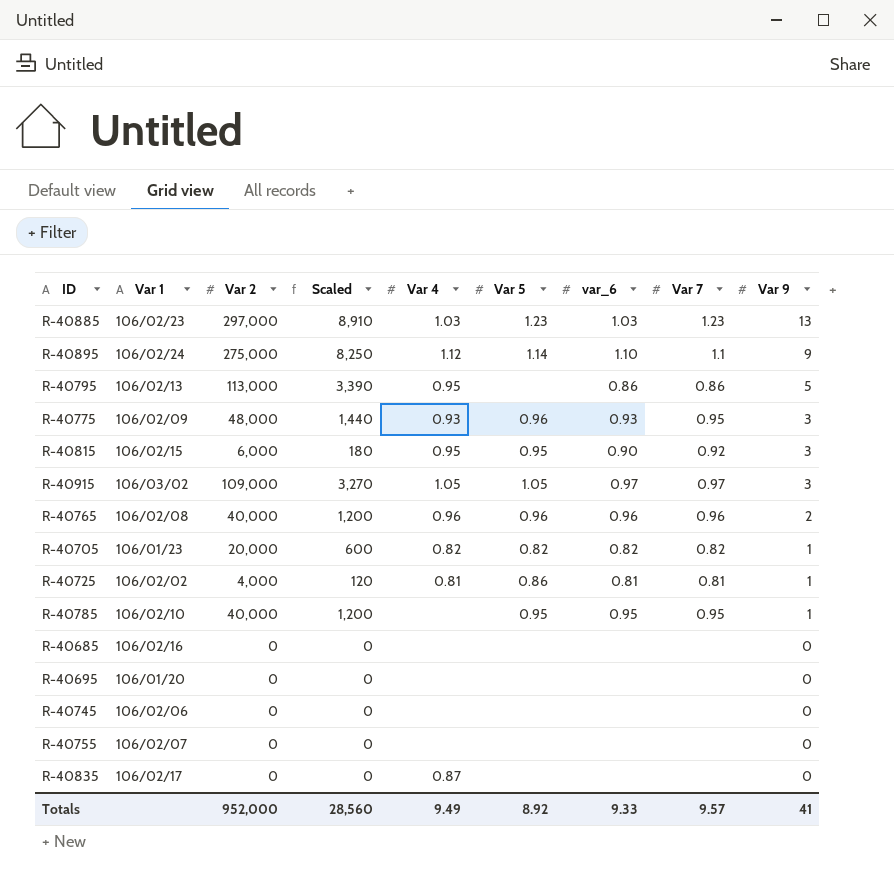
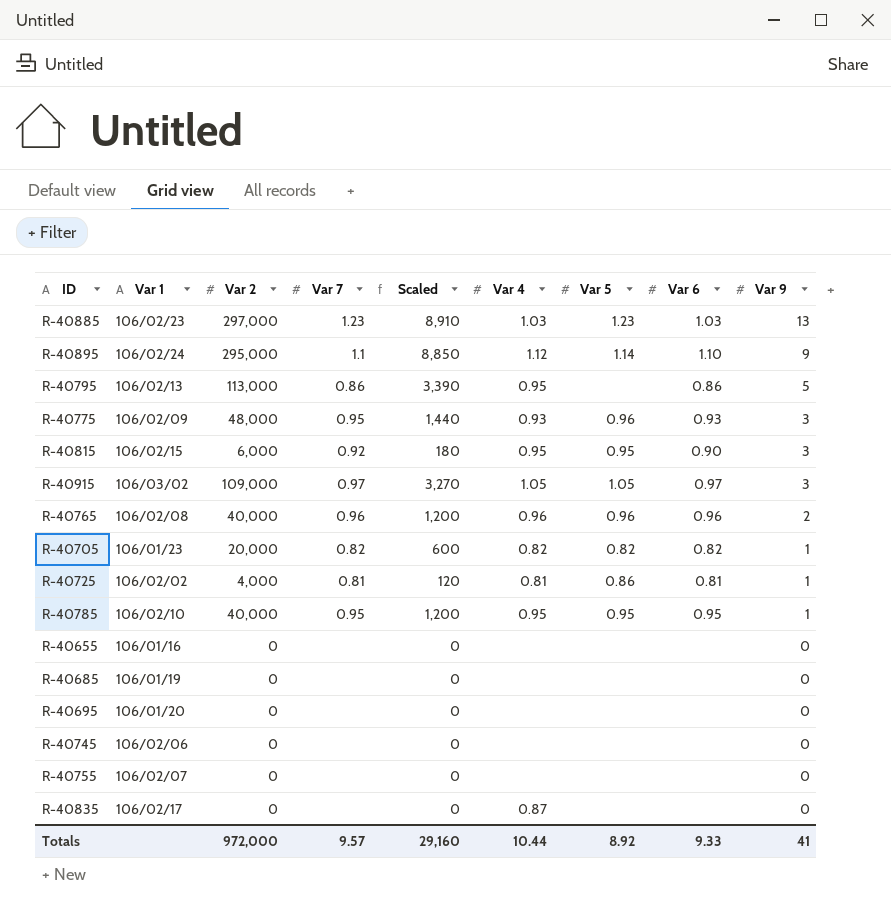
column Var 7 | position: 8 -> 4
column name: var_6 -> Var 6
R-40895 | Var 2: 275,000 -> 295,000
R-40895 | Scaled: 8,250 -> 8,850
R-40785 | Var 4: none -> 0.95
row R-40655: none -> 106/01/16 | 0 | none | 0 | none | none | none | 0
R-40685 | Var 1: 106/02/16 -> 106/01/19
Totals | Var 2: 952,000 -> 972,000
Totals | Scaled: 28,560 -> 29,160
Totals | Var 4: 9.49 -> 10.44

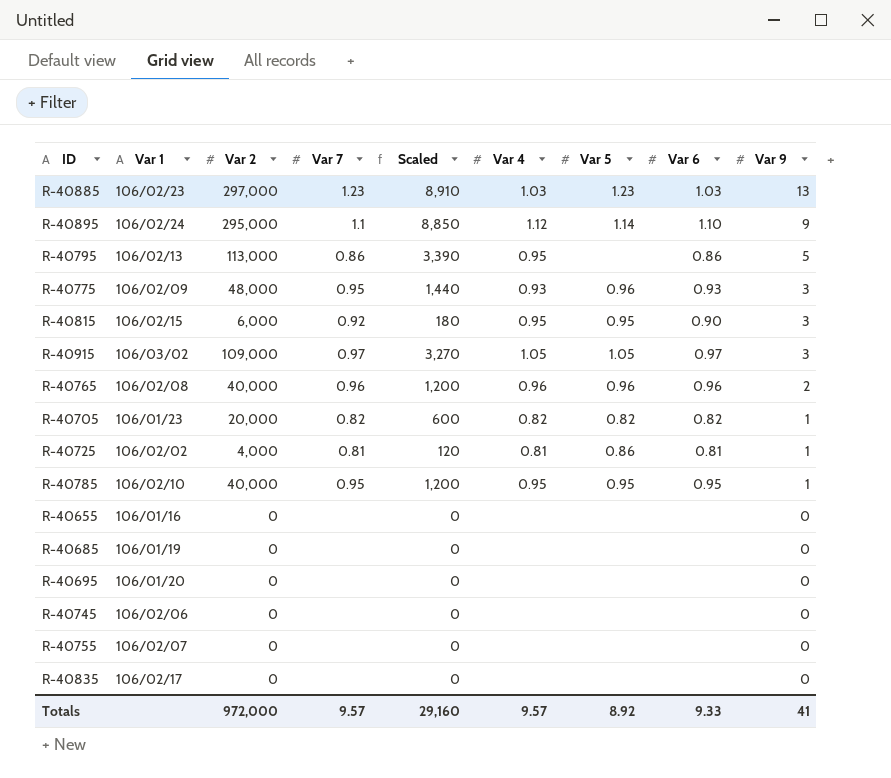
R-40835 | Var 4: 0.87 -> none
Totals | Var 4: 10.44 -> 9.57

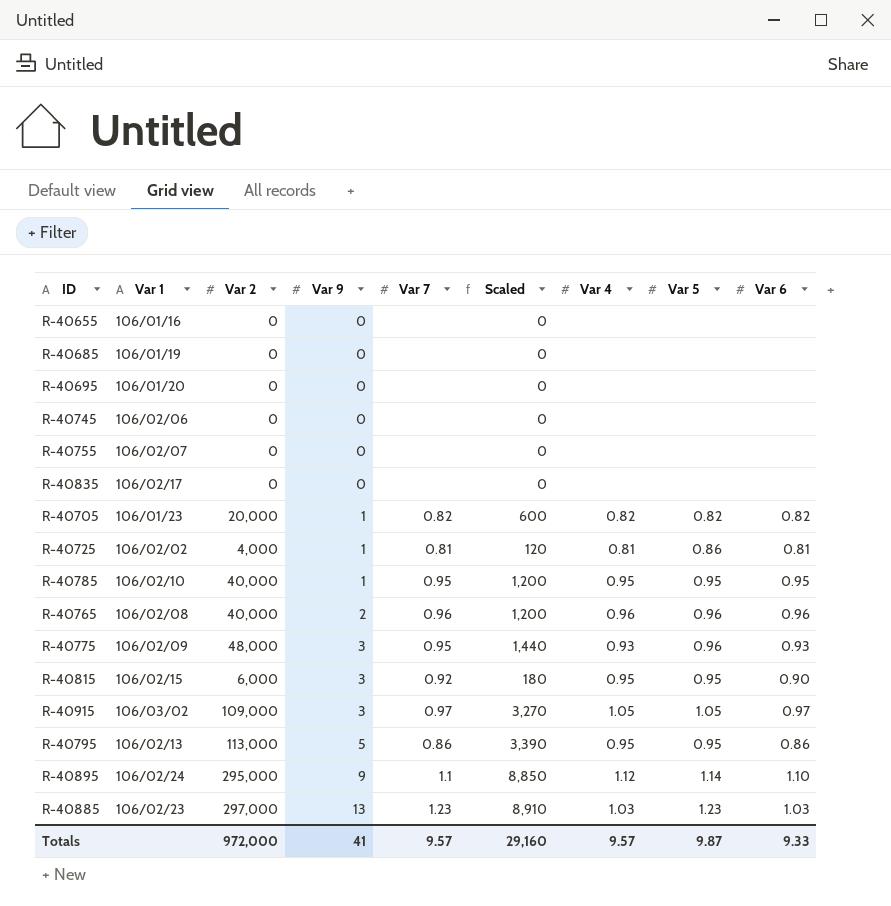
row order: Var 9 descending -> Var 9 ascending
column Var 9 | position: 9 -> 4
R-40795 | Var 5: none -> 0.95
Totals | Var 5: 8.92 -> 9.87

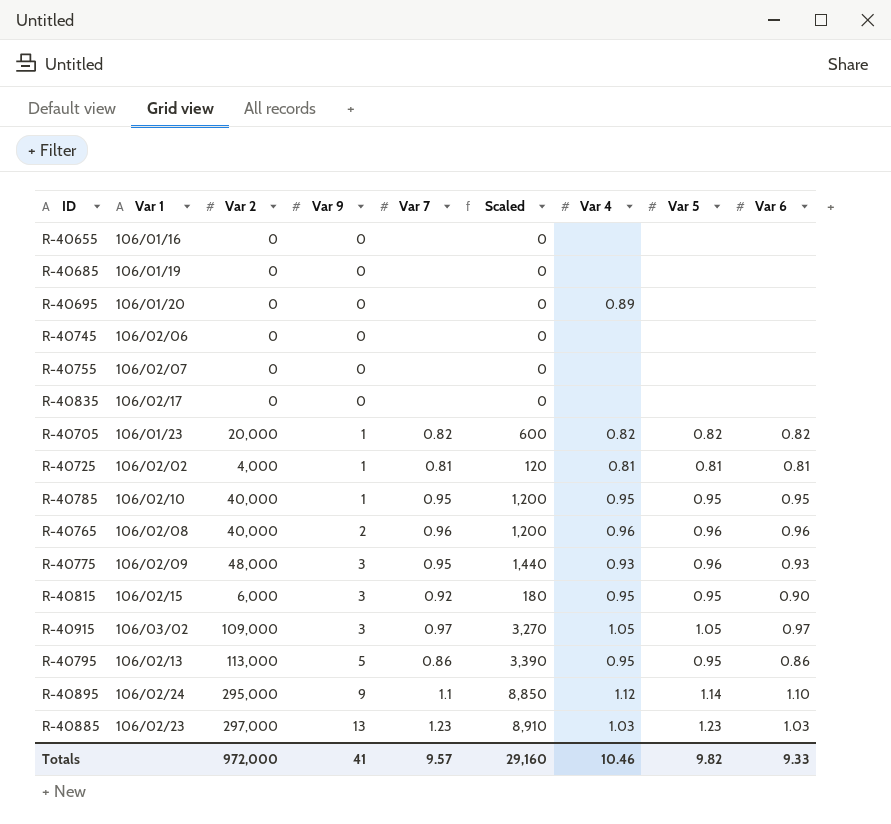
R-40695 | Var 4: none -> 0.89
R-40725 | Var 5: 0.86 -> 0.81
Totals | Var 4: 9.57 -> 10.46
Totals | Var 5: 9.87 -> 9.82

